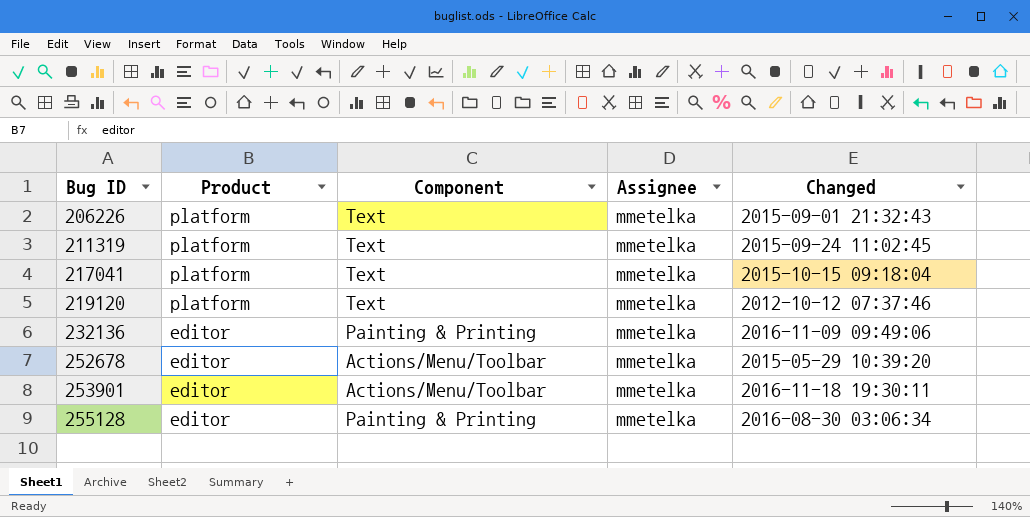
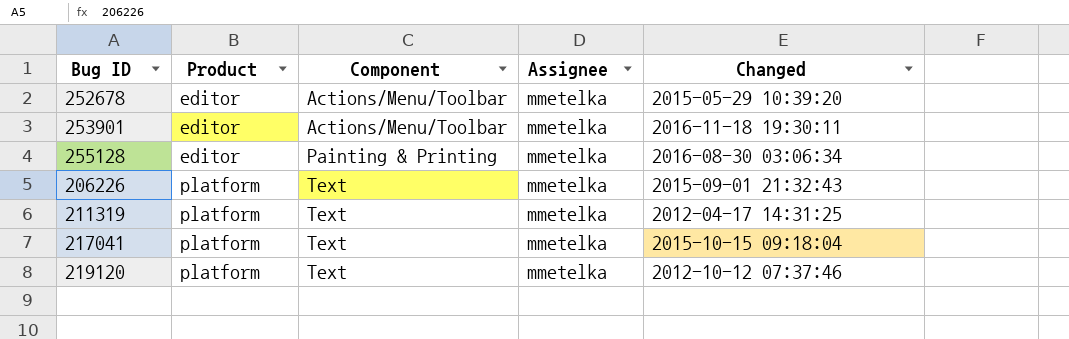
row order: Bug ID ascending -> Product ascending
row 232136: editor | Painting & Printing | mmetelka | 2016-11-09 09:49:06 -> none
211319 | Changed: 2015-09-24 11:02:45 -> 2012-04-17 14:31:25

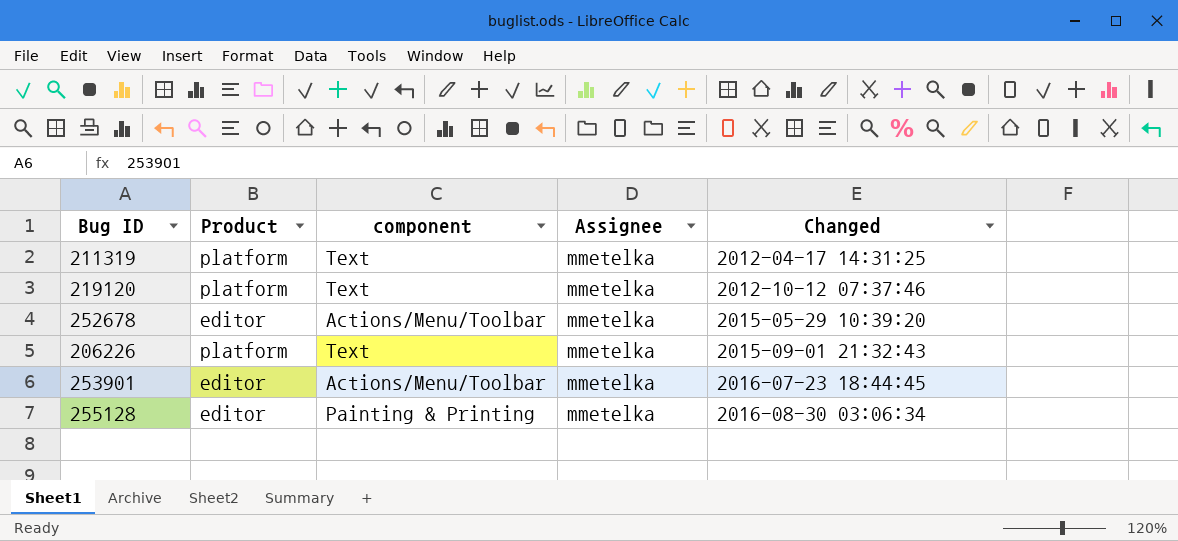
row order: Product ascending -> Changed ascending
column name: Component -> component
row 217041: platform | Text | mmetelka | 2015-10-15 09:18:04 -> none
253901 | Changed: 2016-11-18 19:30:11 -> 2016-07-23 18:44:45

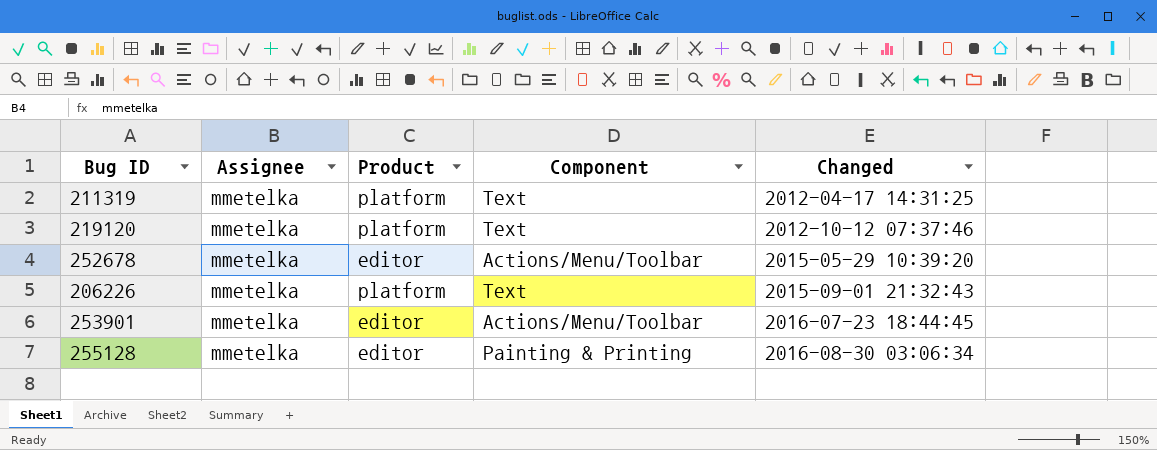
column Assignee | position: 4 -> 2
column name: component -> Component

